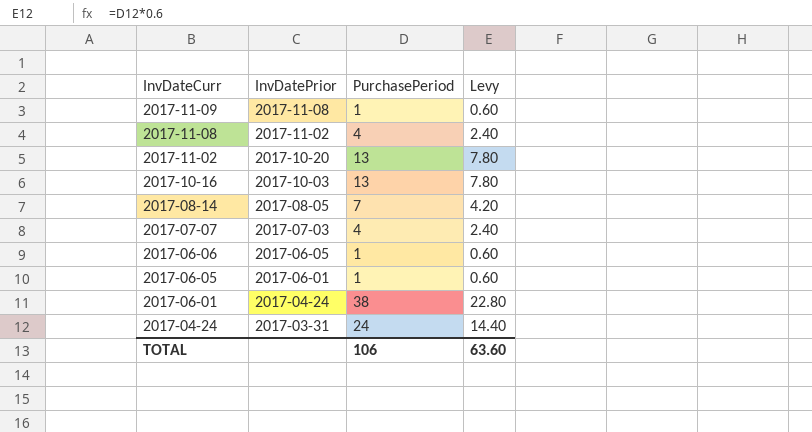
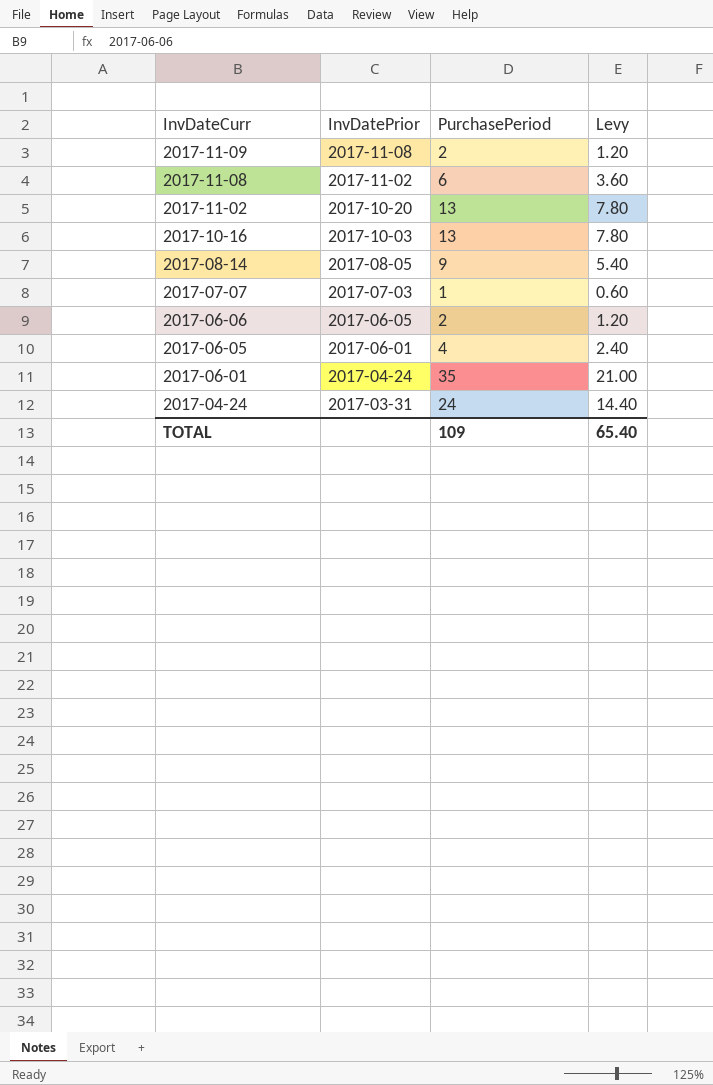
2017-11-09 | PurchasePeriod: 1 -> 2
2017-11-09 | Levy: 0.60 -> 1.20
2017-11-08 | PurchasePeriod: 4 -> 6
2017-11-08 | Levy: 2.40 -> 3.60
2017-08-14 | PurchasePeriod: 7 -> 9
2017-08-14 | Levy: 4.20 -> 5.40
2017-07-07 | PurchasePeriod: 4 -> 1
2017-07-07 | Levy: 2.40 -> 0.60
2017-06-06 | PurchasePeriod: 1 -> 2
2017-06-06 | Levy: 0.60 -> 1.20
2017-06-05 | PurchasePeriod: 1 -> 4
2017-06-05 | Levy: 0.60 -> 2.40
2017-06-01 | PurchasePeriod: 38 -> 35
2017-06-01 | Levy: 22.80 -> 21.00
TOTAL | PurchasePeriod: 106 -> 109
TOTAL | Levy: 63.60 -> 65.40

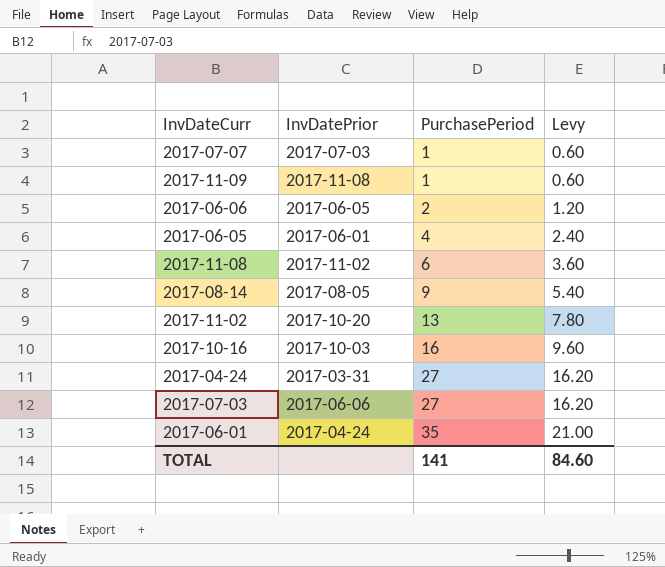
row order: InvDateCurr descending -> PurchasePeriod ascending
2017-11-09 | PurchasePeriod: 2 -> 1
2017-11-09 | Levy: 1.20 -> 0.60
2017-10-16 | PurchasePeriod: 13 -> 16
2017-10-16 | Levy: 7.80 -> 9.60
2017-04-24 | PurchasePeriod: 24 -> 27
2017-04-24 | Levy: 14.40 -> 16.20
row 2017-07-03: none -> 2017-06-06 | 27 | 16.20
TOTAL | PurchasePeriod: 109 -> 141
TOTAL | Levy: 65.40 -> 84.60

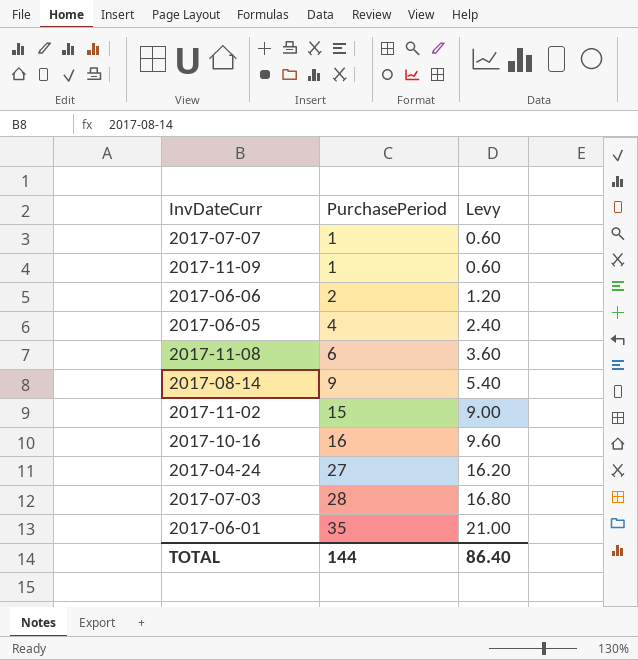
column InvDatePrior | position: 2 -> none
2017-11-02 | PurchasePeriod: 13 -> 15
2017-11-02 | Levy: 7.80 -> 9.00
2017-07-03 | PurchasePeriod: 27 -> 28
2017-07-03 | Levy: 16.20 -> 16.80
TOTAL | PurchasePeriod: 141 -> 144
TOTAL | Levy: 84.60 -> 86.40

